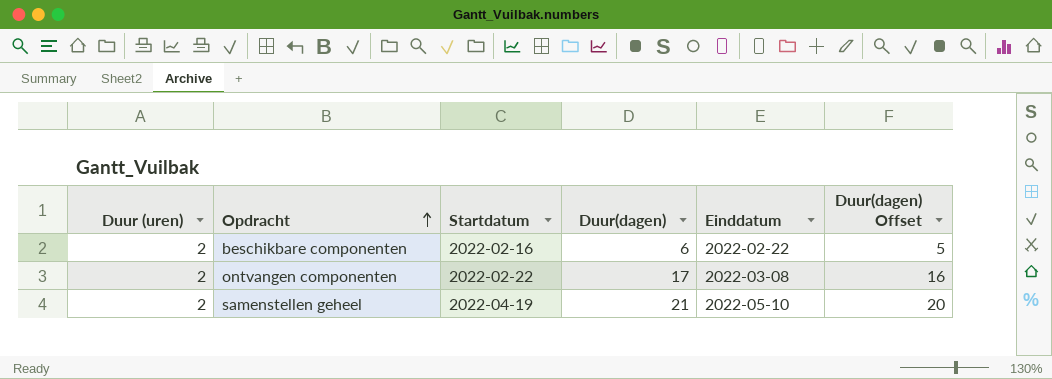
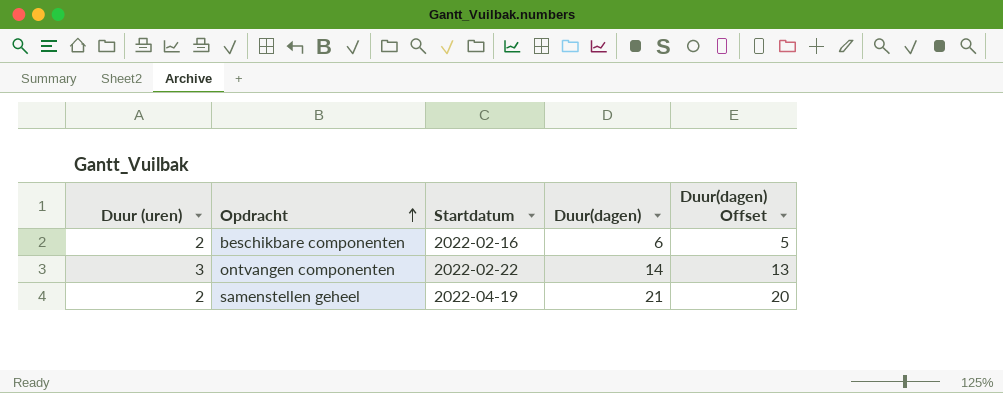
column Einddatum | position: 5 -> none
ontvangen componenten | Duur (uren): 2 -> 3
ontvangen componenten | Duur(dagen): 17 -> 14
ontvangen componenten | Duur(dagen) Offset: 16 -> 13

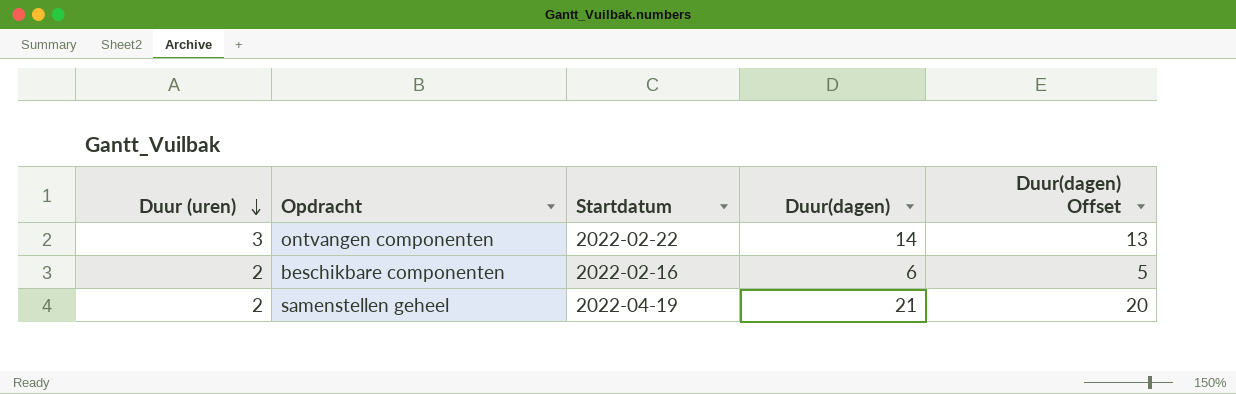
row order: Opdracht ascending -> Duur (uren) descending

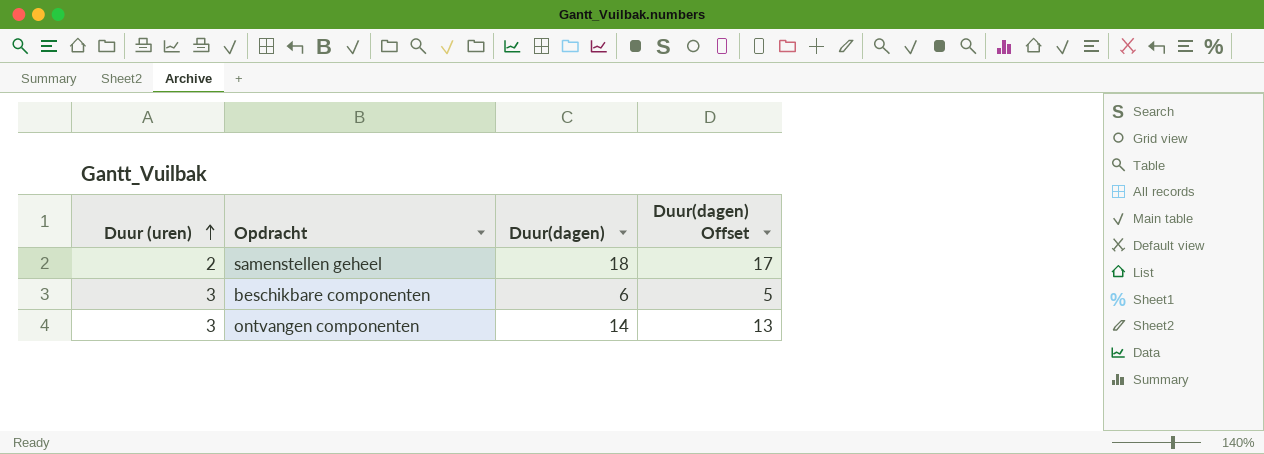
row order: Duur (uren) descending -> Duur (uren) ascending
column Startdatum | position: 3 -> none
samenstellen geheel | Duur(dagen): 21 -> 18
samenstellen geheel | Duur(dagen) Offset: 20 -> 17
beschikbare componenten | Duur (uren): 2 -> 3

